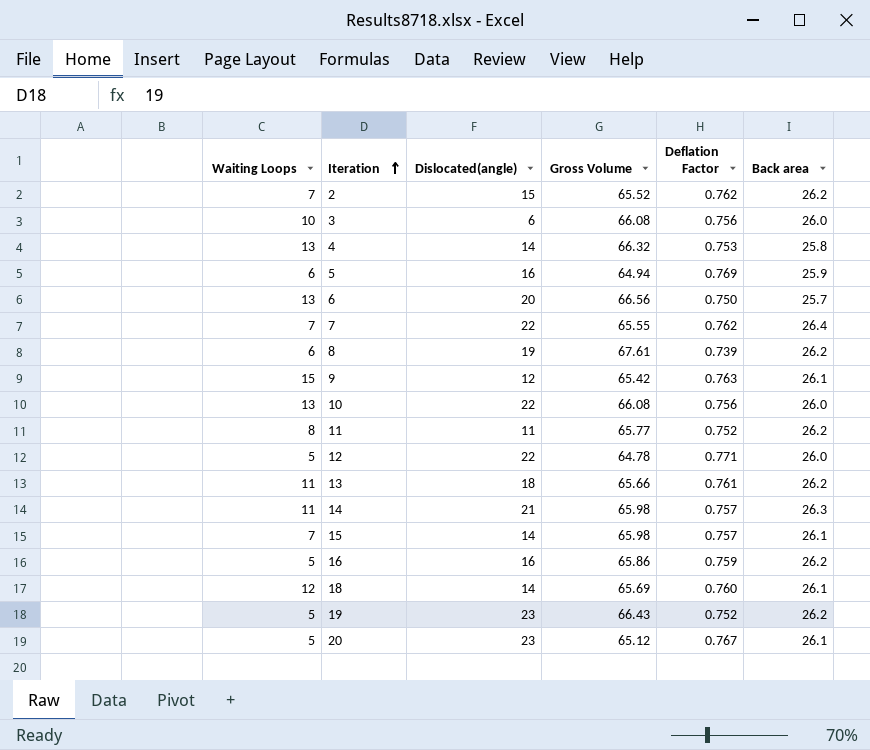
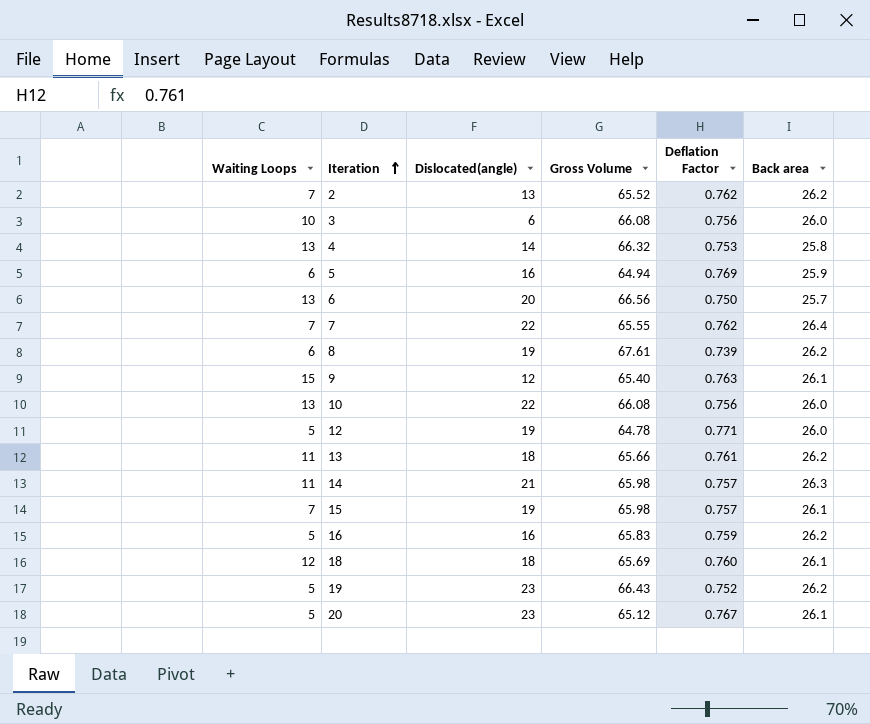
row 11: 8 | 11 | 65.77 | 0.752 | 26.2 -> none
2 | Dislocated(angle): 15 -> 13
9 | Gross Volume: 65.42 -> 65.40
12 | Dislocated(angle): 22 -> 19
15 | Dislocated(angle): 14 -> 19
16 | Gross Volume: 65.86 -> 65.83
18 | Dislocated(angle): 14 -> 18

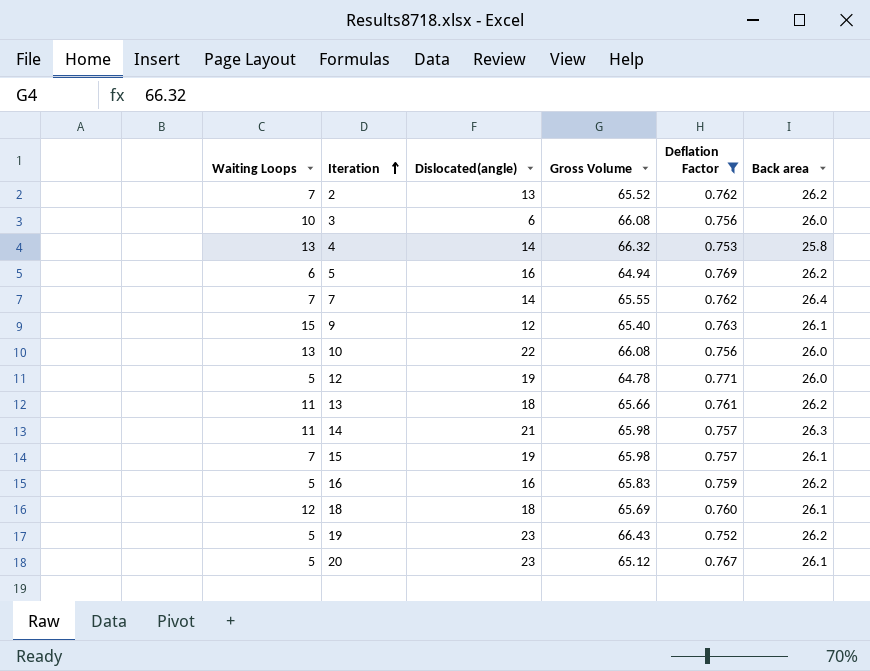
filter: none -> Deflation Factor >= 0.752
5 | Back area: 25.9 -> 26.2
7 | Dislocated(angle): 22 -> 14

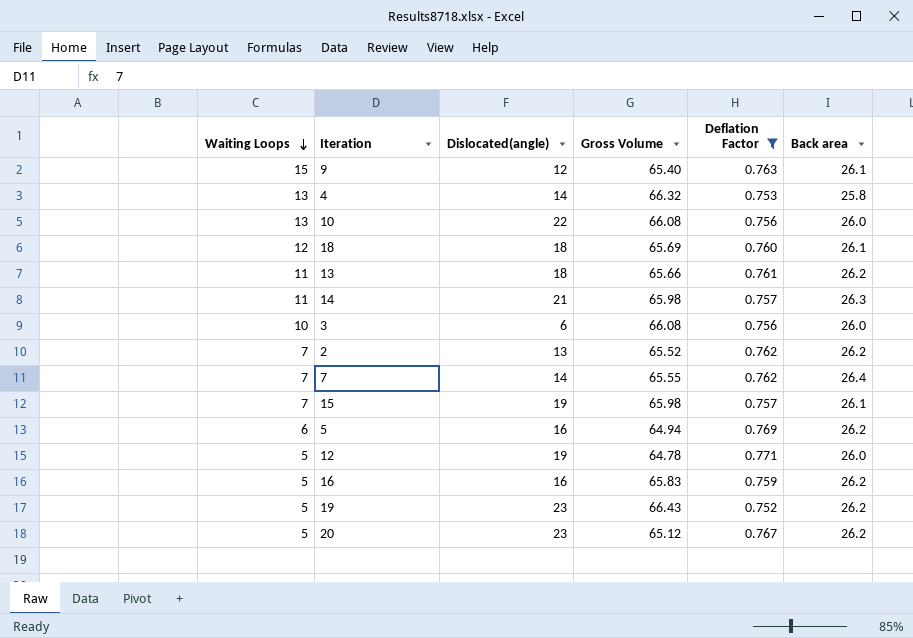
row order: Iteration ascending -> Waiting Loops descending
20 | Back area: 26.1 -> 26.2

